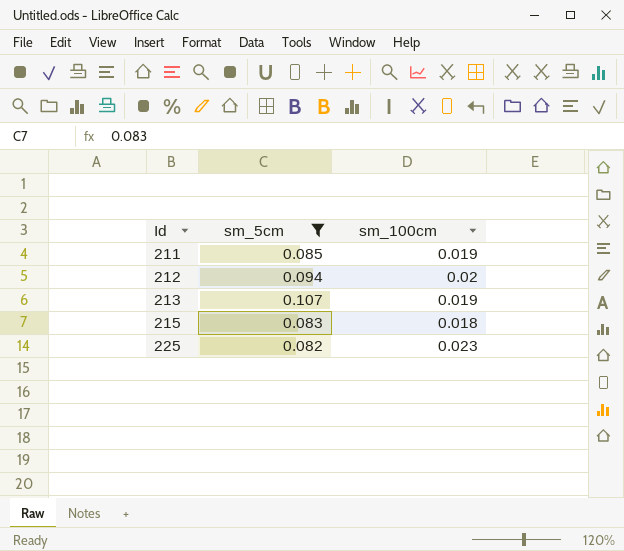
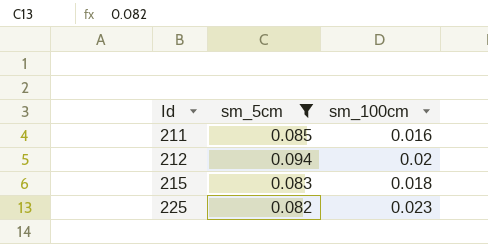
row 213: 0.107 | 0.019 -> none
211 | sm_100cm: 0.019 -> 0.016

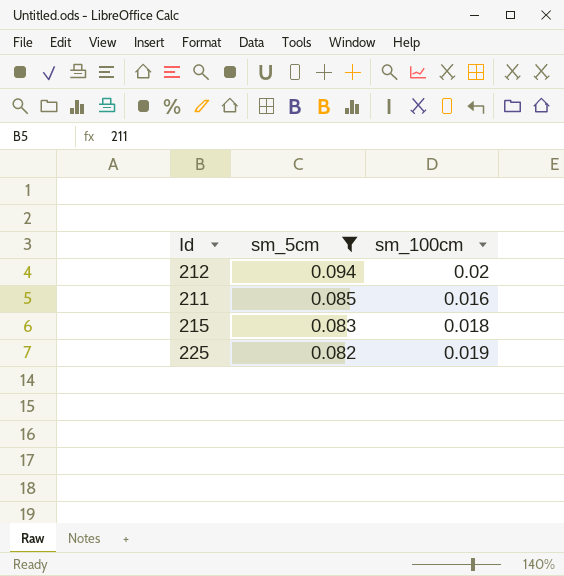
row order: Id ascending -> sm_5cm descending
225 | sm_100cm: 0.023 -> 0.019

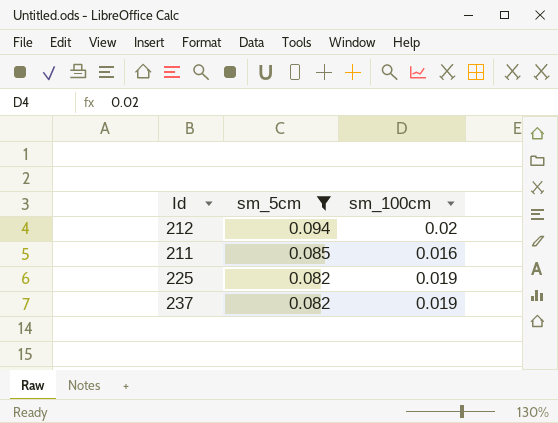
row 215: 0.083 | 0.018 -> none
row 237: none -> 0.082 | 0.019

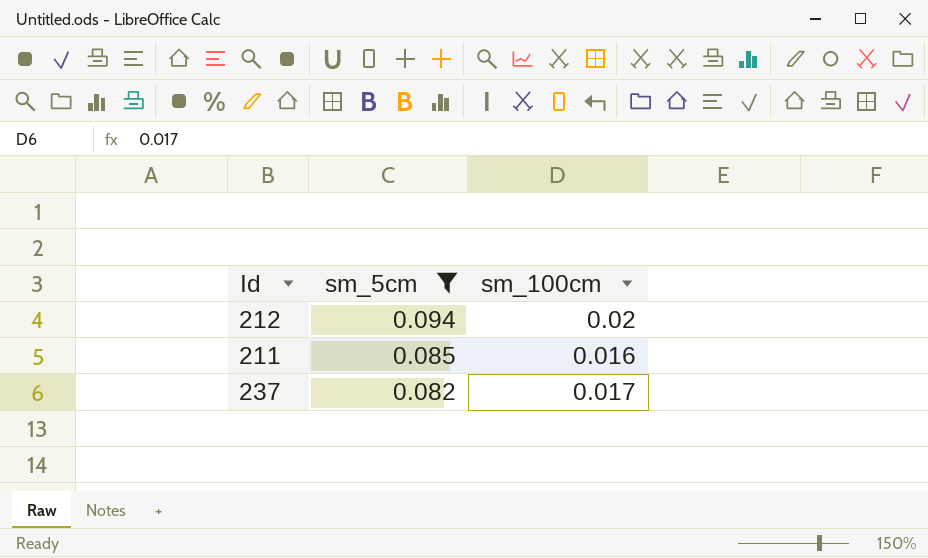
row 225: 0.082 | 0.019 -> none
237 | sm_100cm: 0.019 -> 0.017

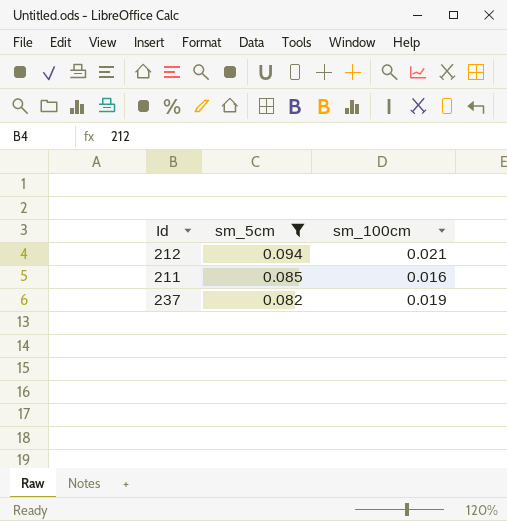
212 | sm_100cm: 0.02 -> 0.021
237 | sm_100cm: 0.017 -> 0.019

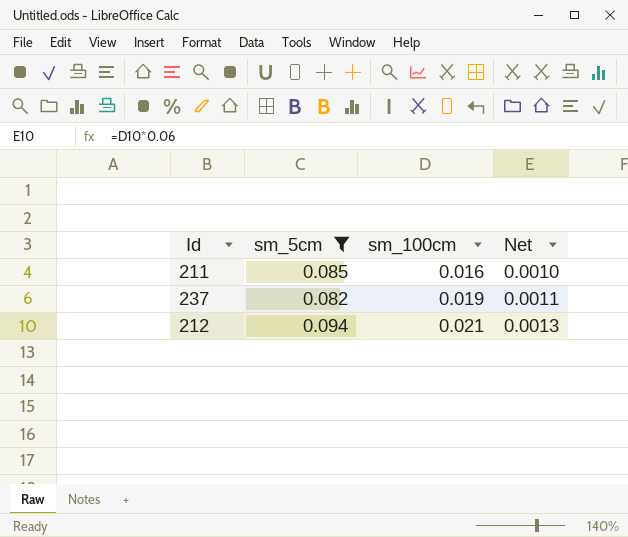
row order: sm_5cm descending -> sm_100cm ascending
column Net | formula: none -> [sm_100cm] * 0.06

